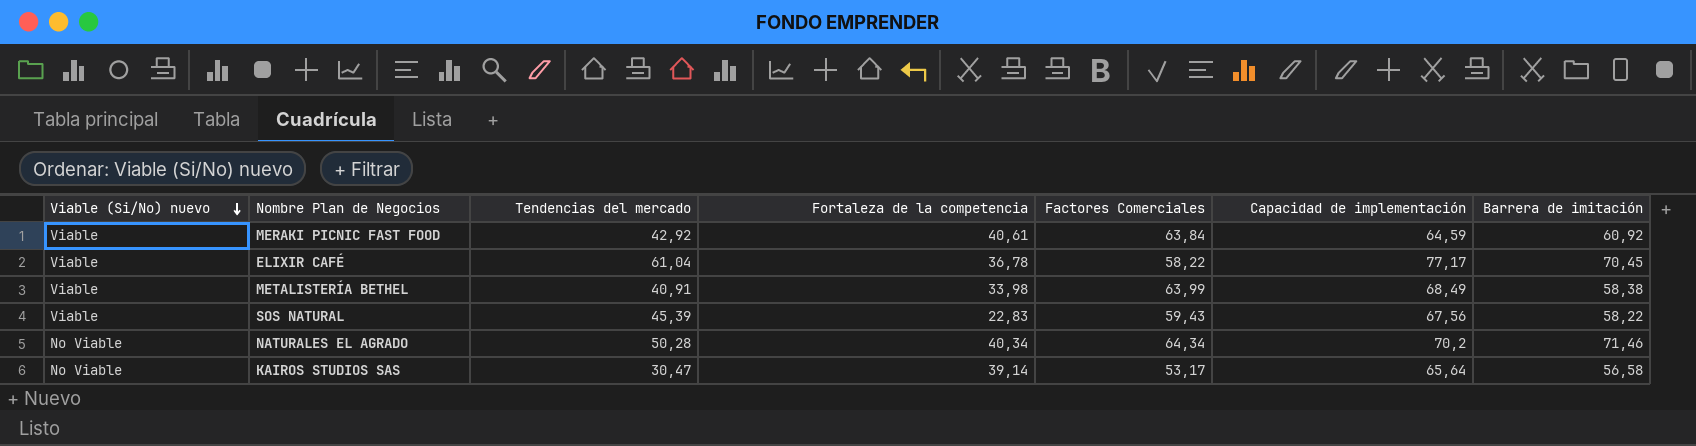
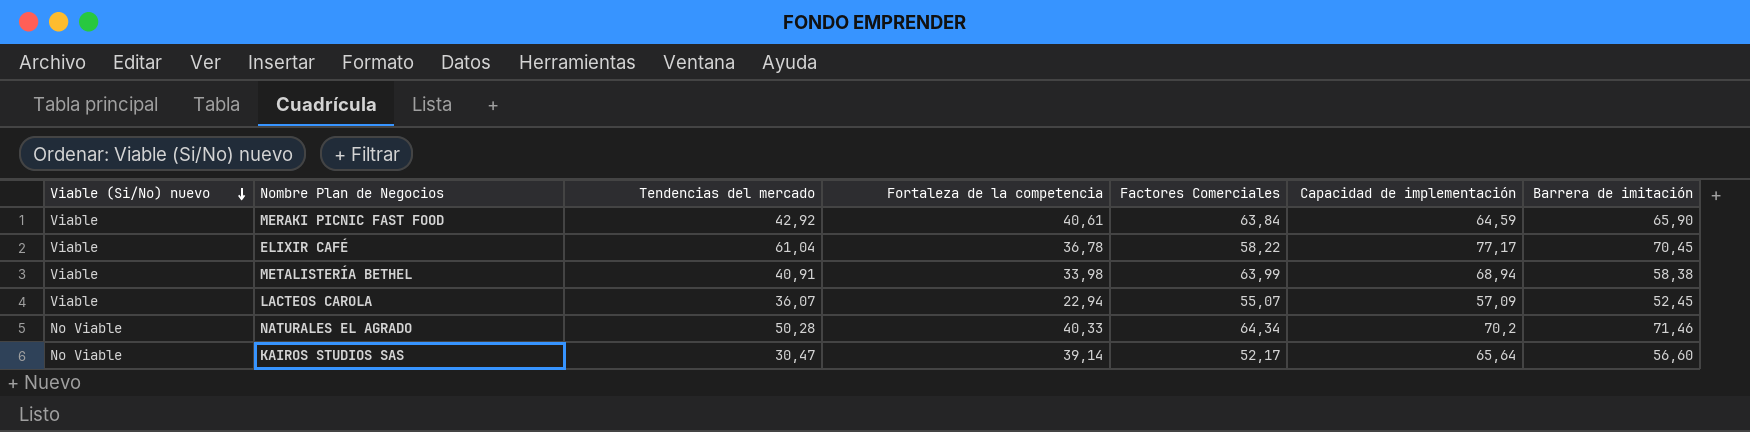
row SOS NATURAL: Viable | 45,39 | 22,83 | 59,43 | 67,56 | 58,22 -> none
MERAKI PICNIC FAST FOOD | Barrera de imitación: 60,92 -> 65,90
METALISTERÍA BETHEL | Capacidad de implementación: 68,49 -> 68,94
row LACTEOS CAROLA: none -> Viable | 36,07 | 22,94 | 55,07 | 57,09 | 52,45
NATURALES EL AGRADO | Fortaleza de la competencia: 40,34 -> 40,33
KAIROS STUDIOS SAS | Factores Comerciales: 53,17 -> 52,17
KAIROS STUDIOS SAS | Barrera de imitación: 56,58 -> 56,60

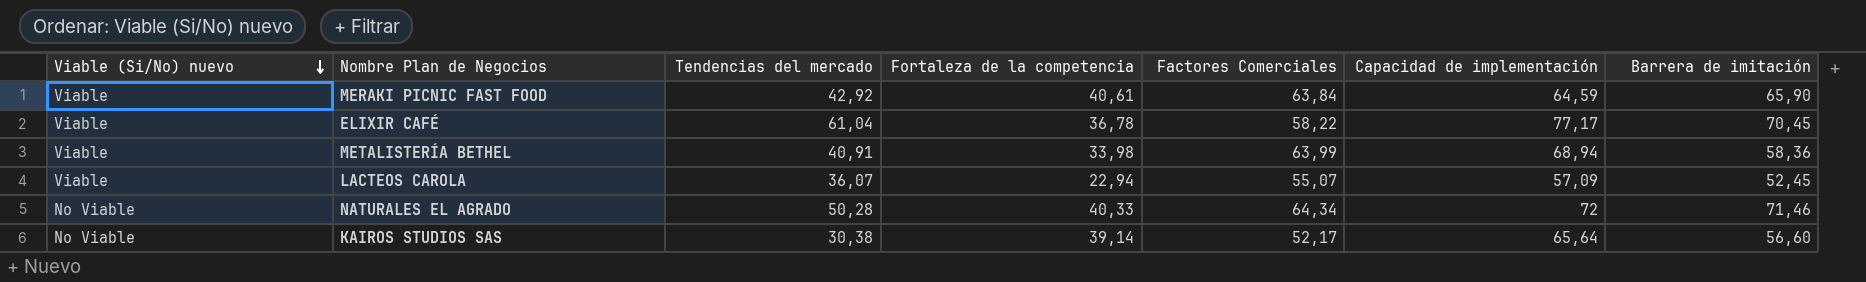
METALISTERÍA BETHEL | Barrera de imitación: 58,38 -> 58,36
NATURALES EL AGRADO | Capacidad de implementación: 70,2 -> 72
KAIROS STUDIOS SAS | Tendencias del mercado: 30,47 -> 30,38

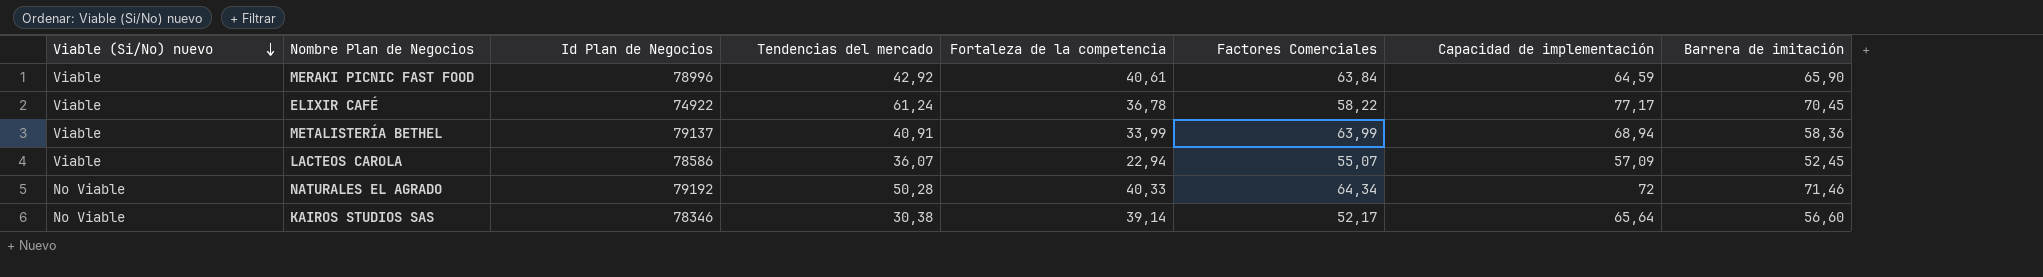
column Id Plan de Negocios | position: none -> 3
ELIXIR CAFÉ | Tendencias del mercado: 61,04 -> 61,24
METALISTERÍA BETHEL | Fortaleza de la competencia: 33,98 -> 33,99

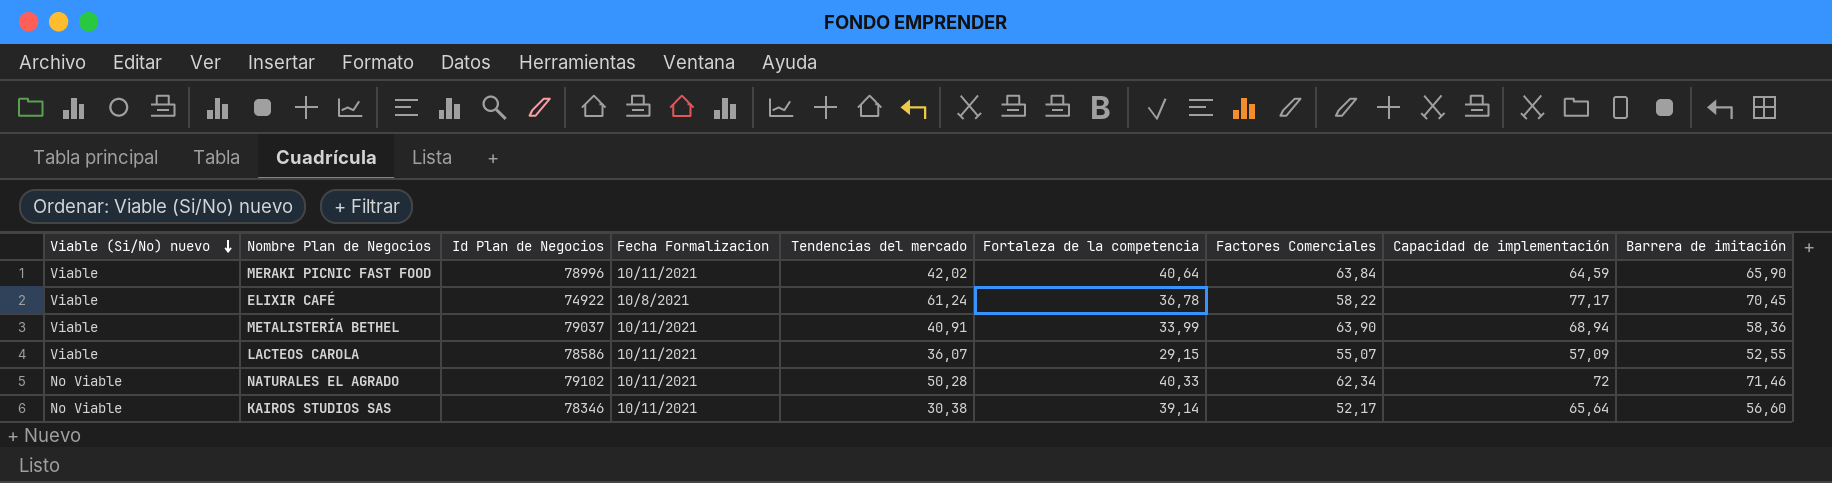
column Fecha Formalizacion | position: none -> 4
MERAKI PICNIC FAST FOOD | Tendencias del mercado: 42,92 -> 42,02
MERAKI PICNIC FAST FOOD | Fortaleza de la competencia: 40,61 -> 40,64
METALISTERÍA BETHEL | Id Plan de Negocios: 79137 -> 79037
METALISTERÍA BETHEL | Factores Comerciales: 63,99 -> 63,90
LACTEOS CAROLA | Fortaleza de la competencia: 22,94 -> 29,15
LACTEOS CAROLA | Barrera de imitación: 52,45 -> 52,55
NATURALES EL AGRADO | Id Plan de Negocios: 79192 -> 79102
NATURALES EL AGRADO | Factores Comerciales: 64,34 -> 62,34

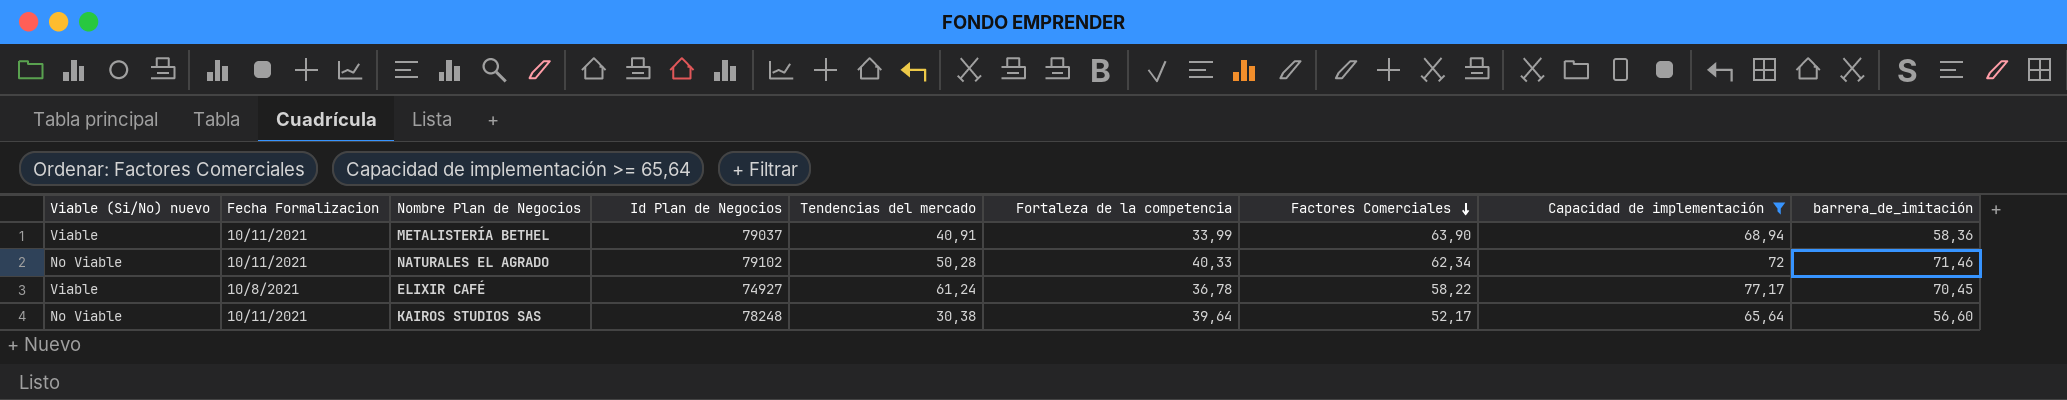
filter: none -> Capacidad de implementación >= 65,64
row order: Viable (Si/No) nuevo descending -> Factores Comerciales descending
column Fecha Formalizacion | position: 4 -> 2
column name: Barrera de imitación -> barrera_de_imitación
ELIXIR CAFÉ | Id Plan de Negocios: 74922 -> 74927
KAIROS STUDIOS SAS | Id Plan de Negocios: 78346 -> 78248
KAIROS STUDIOS SAS | Fortaleza de la competencia: 39,14 -> 39,64

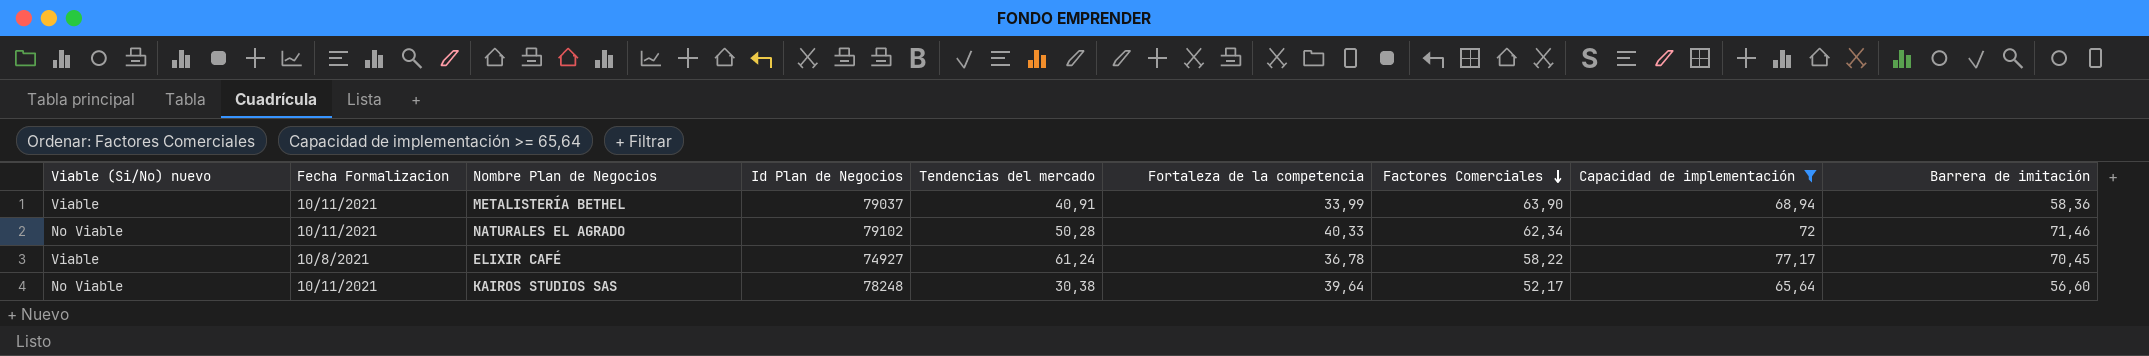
column name: barrera_de_imitación -> Barrera de imitación

